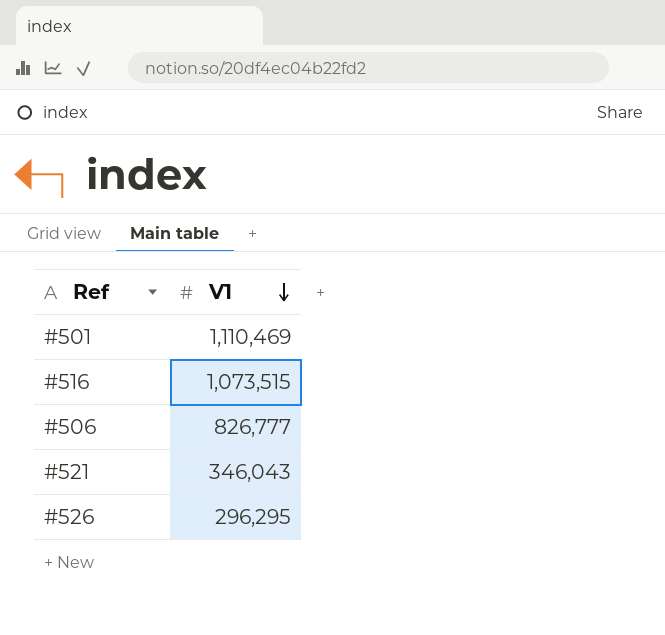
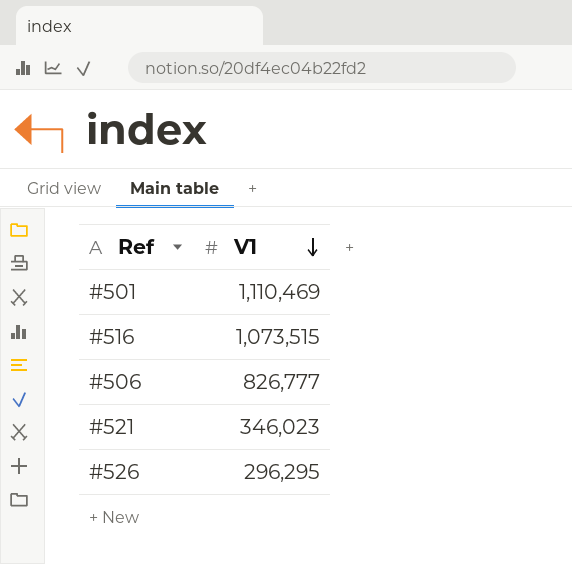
#521 | V1: 346,043 -> 346,023

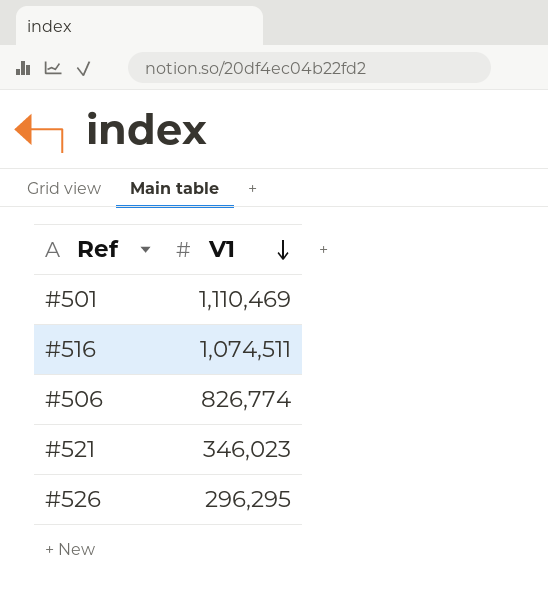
#516 | V1: 1,073,515 -> 1,074,511
#506 | V1: 826,777 -> 826,774

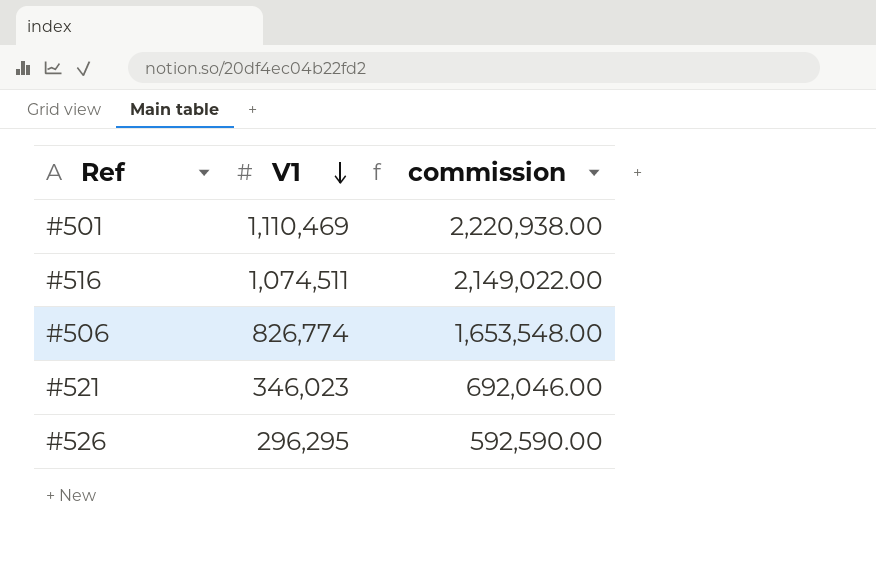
column commission | formula: none -> [V1] * 2

